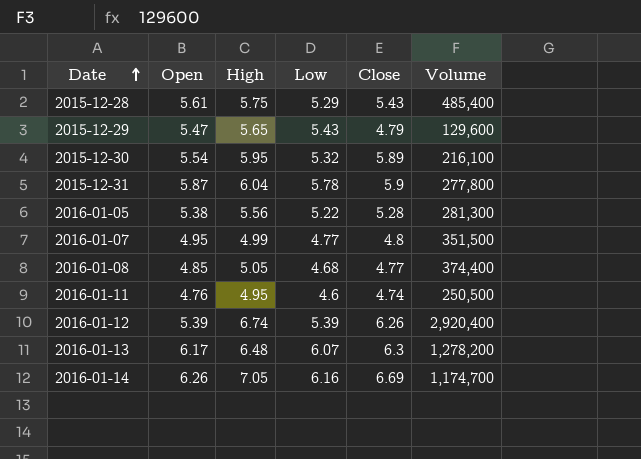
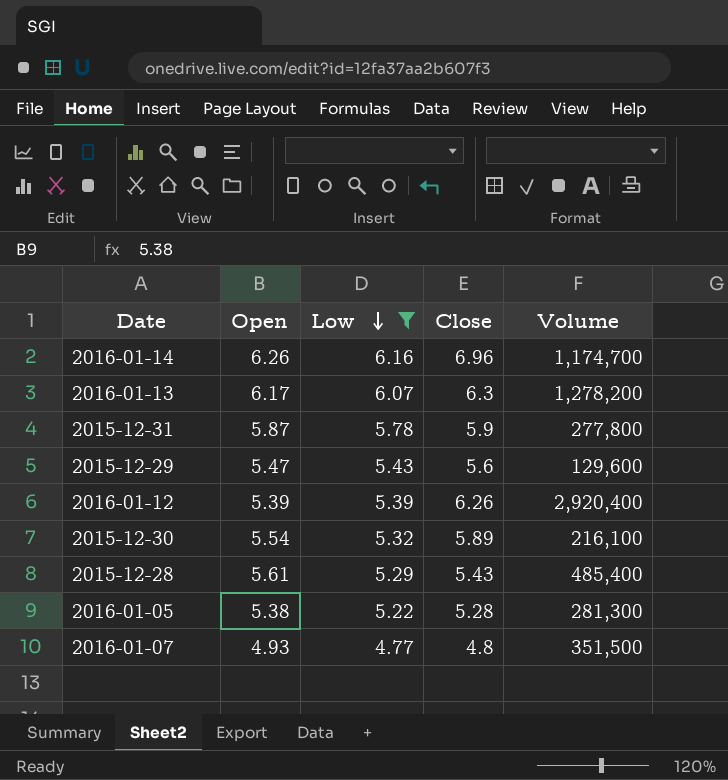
filter: none -> Low >= 4.77
row order: Date ascending -> Low descending
column High | position: 3 -> none
2016-01-14 | Close: 6.69 -> 6.96
2015-12-29 | Close: 4.79 -> 5.6
2016-01-07 | Open: 4.95 -> 4.93

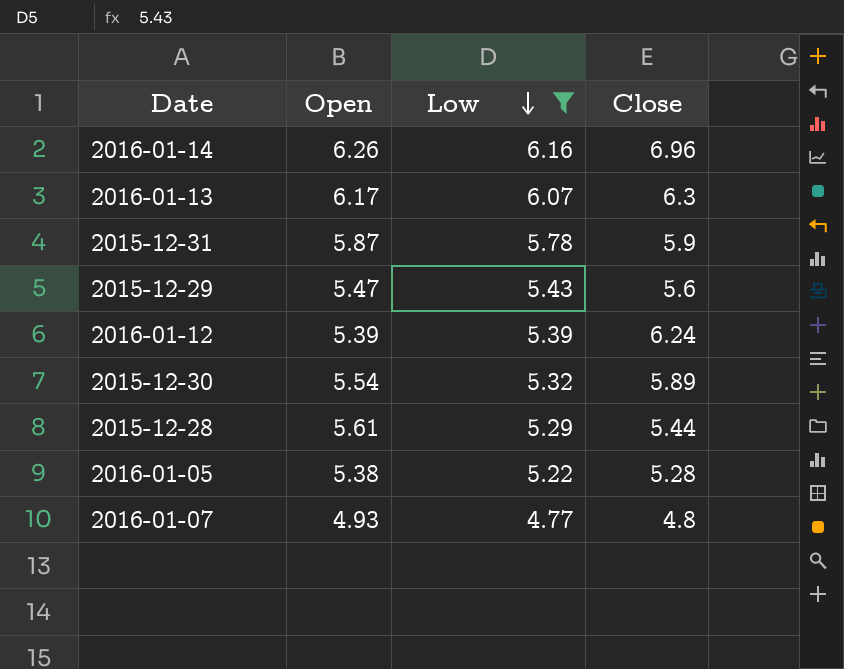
column Volume | position: 5 -> none
2016-01-12 | Close: 6.26 -> 6.24
2015-12-28 | Close: 5.43 -> 5.44

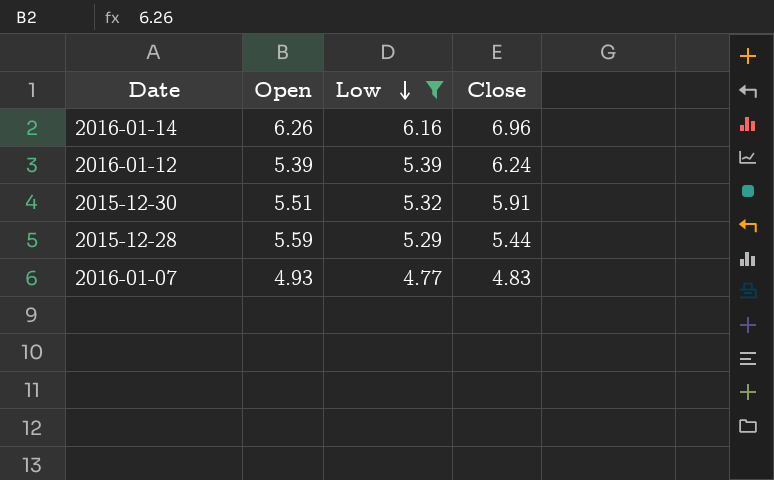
row 2016-01-13: 6.17 | 6.07 | 6.3 -> none
row 2015-12-31: 5.87 | 5.78 | 5.9 -> none
row 2015-12-29: 5.47 | 5.43 | 5.6 -> none
row 2016-01-05: 5.38 | 5.22 | 5.28 -> none
2015-12-30 | Open: 5.54 -> 5.51
2015-12-30 | Close: 5.89 -> 5.91
2015-12-28 | Open: 5.61 -> 5.59
2016-01-07 | Close: 4.8 -> 4.83

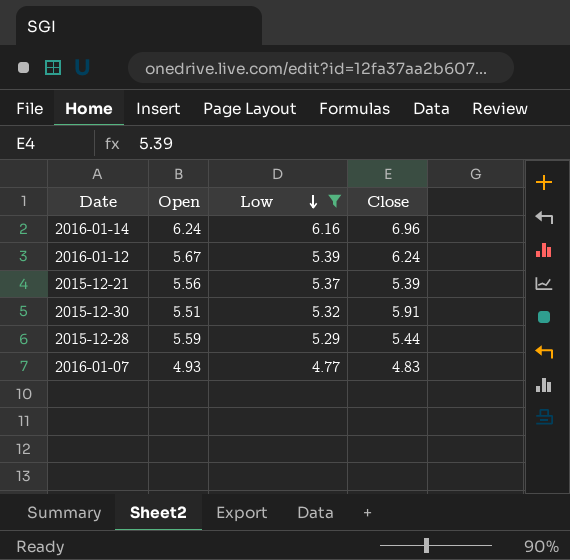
2016-01-14 | Open: 6.26 -> 6.24
2016-01-12 | Open: 5.39 -> 5.67
row 2015-12-21: none -> 5.56 | 5.37 | 5.39

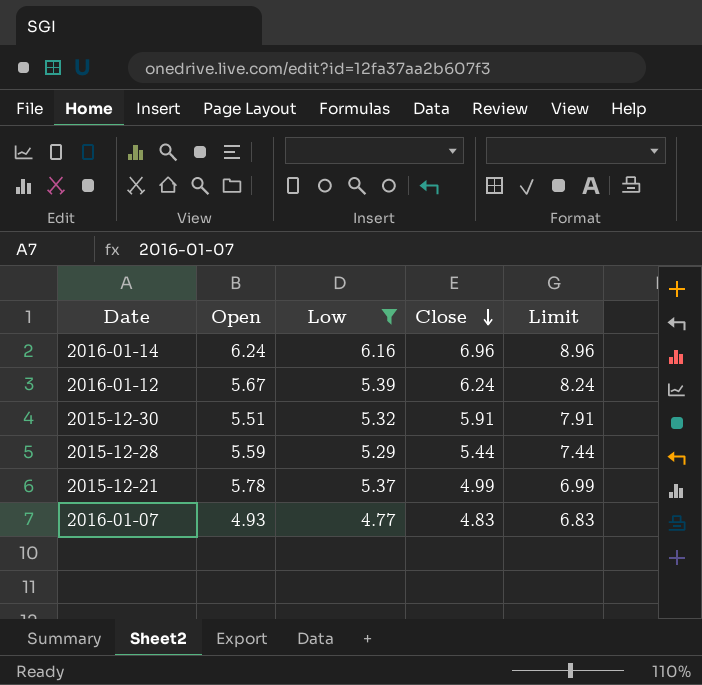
row order: Low descending -> Close descending
column Limit | formula: none -> [Close] + 2
2015-12-21 | Open: 5.56 -> 5.78
2015-12-21 | Close: 5.39 -> 4.99

